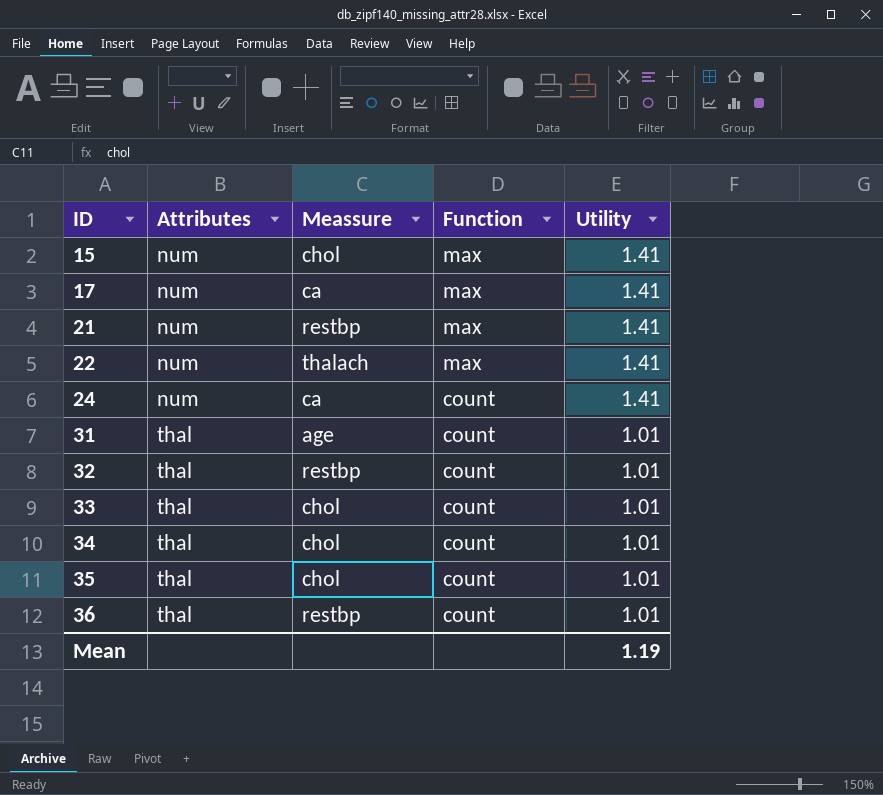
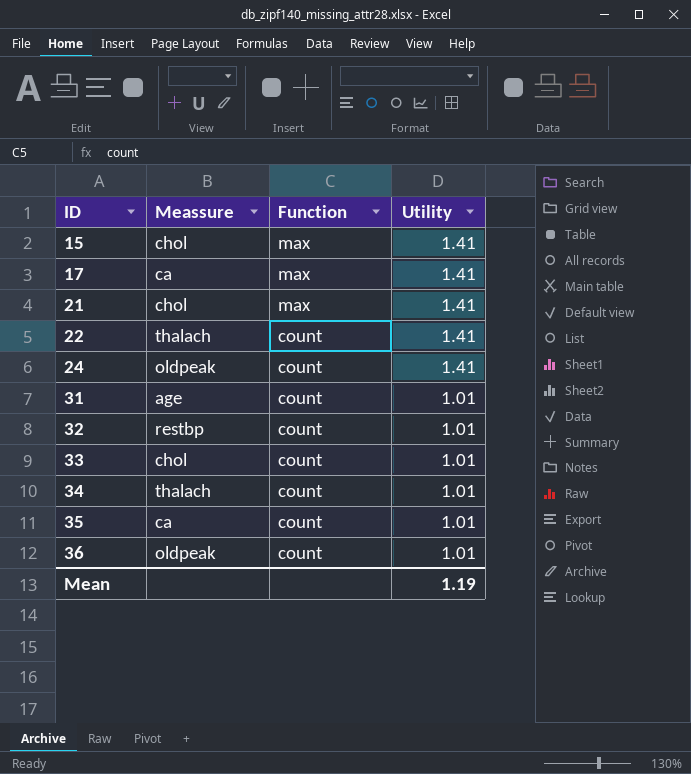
column Attributes | position: 2 -> none
21 | Meassure: restbp -> chol
22 | Function: max -> count
24 | Meassure: ca -> oldpeak
34 | Meassure: chol -> thalach
35 | Meassure: chol -> ca
36 | Meassure: restbp -> oldpeak

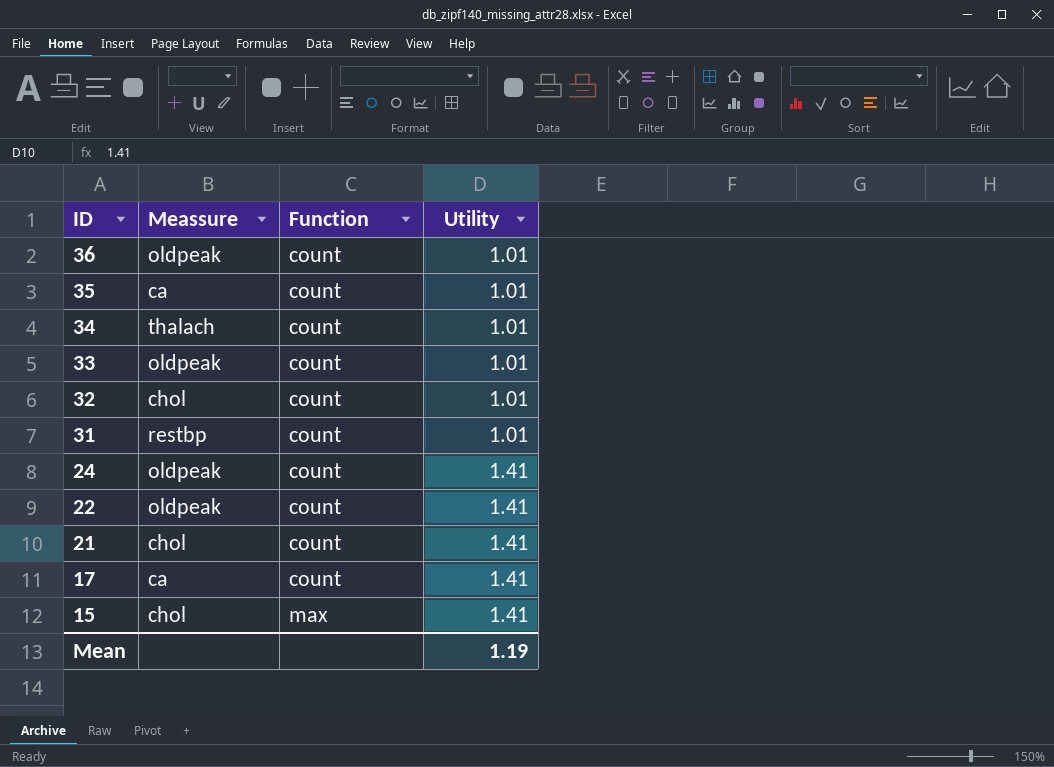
row order: ID ascending -> ID descending
33 | Meassure: chol -> oldpeak
32 | Meassure: restbp -> chol
31 | Meassure: age -> restbp
22 | Meassure: thalach -> oldpeak
21 | Function: max -> count
17 | Function: max -> count

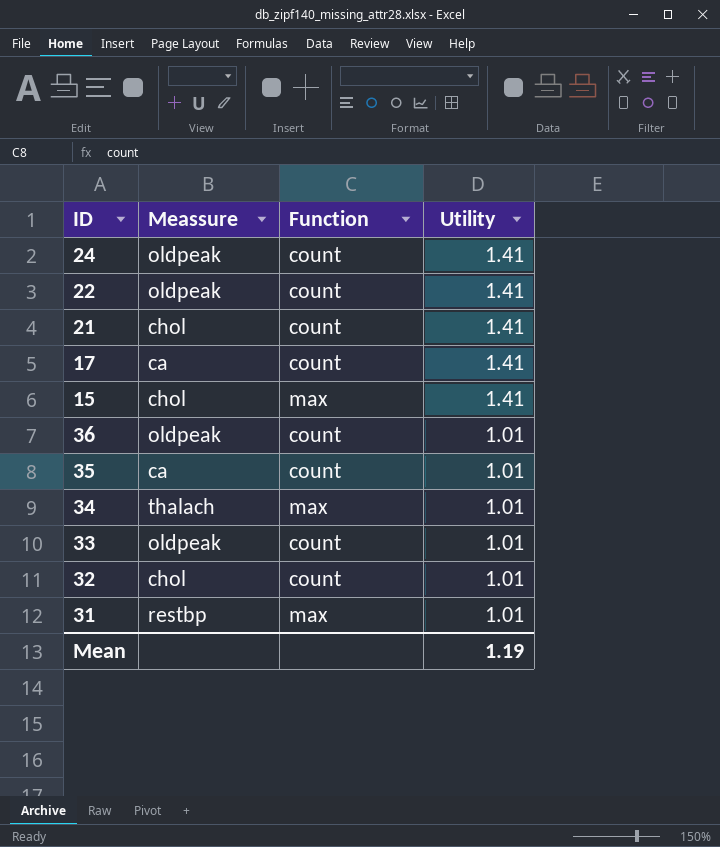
row order: ID descending -> Utility descending
34 | Function: count -> max
31 | Function: count -> max

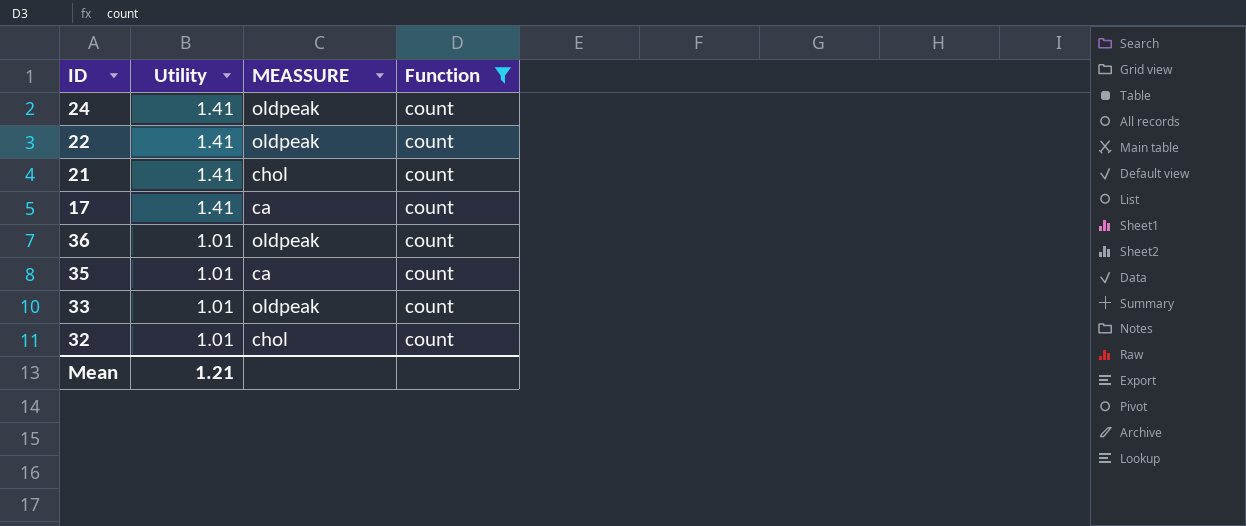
filter: none -> Function = count
column Utility | position: 4 -> 2
column name: Meassure -> MEASSURE
Mean | Utility: 1.19 -> 1.21

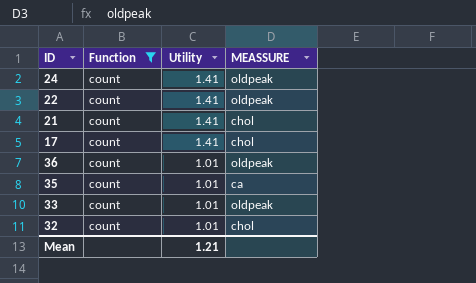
column Function | position: 4 -> 2
17 | MEASSURE: ca -> chol

